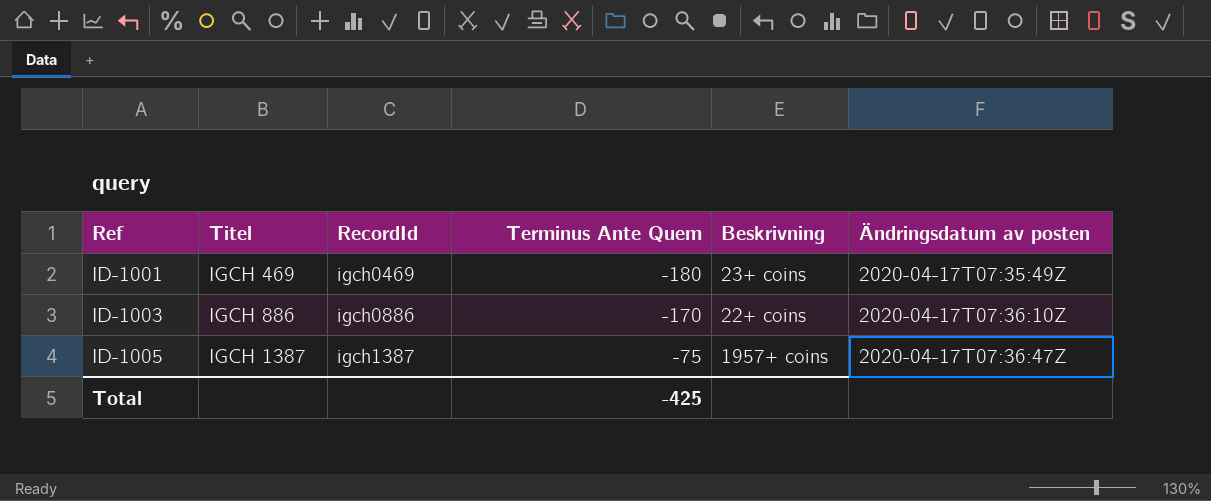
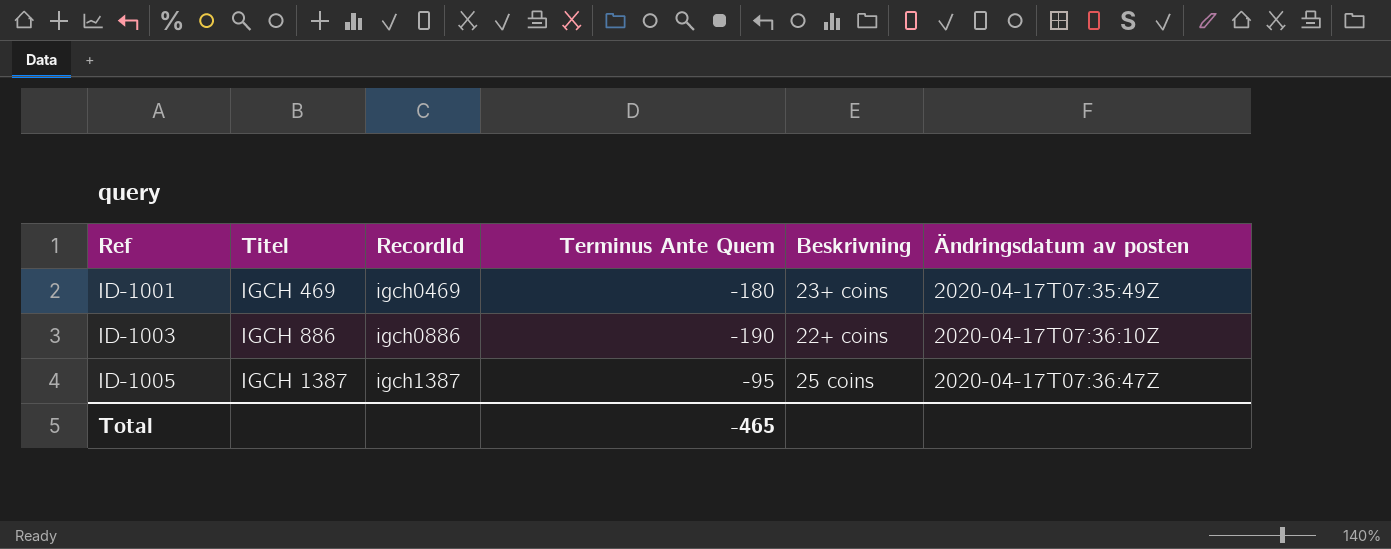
ID-1003 | Terminus Ante Quem: -170 -> -190
ID-1005 | Terminus Ante Quem: -75 -> -95
ID-1005 | Beskrivning: 1957+ coins -> 25 coins
Total | Terminus Ante Quem: -425 -> -465

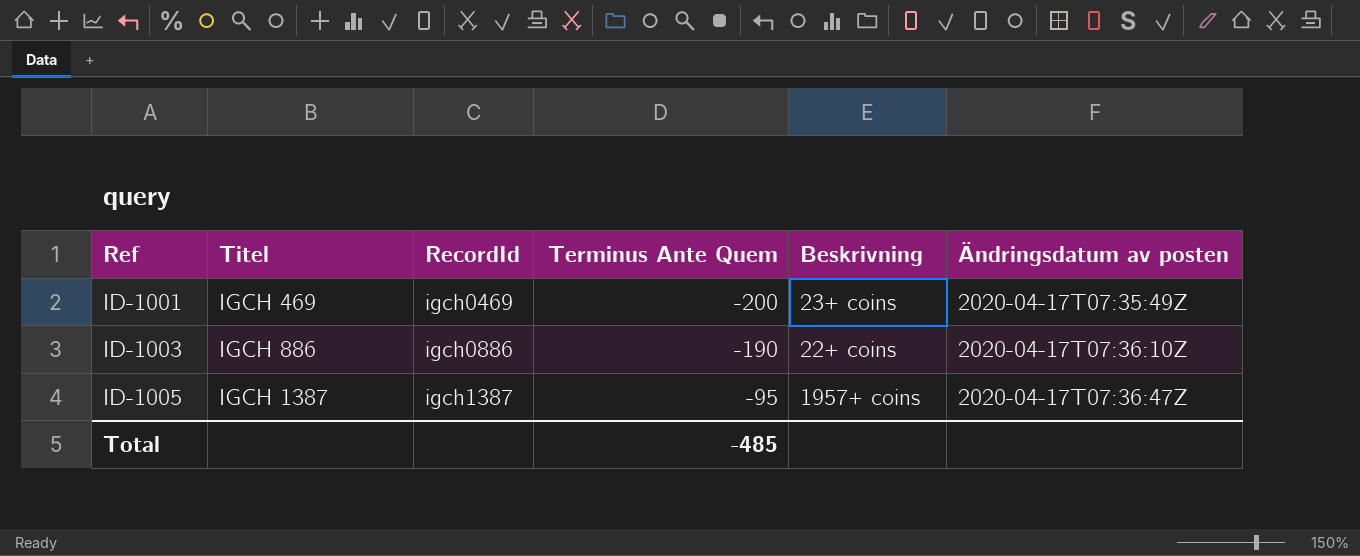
ID-1001 | Terminus Ante Quem: -180 -> -200
ID-1005 | Beskrivning: 25 coins -> 1957+ coins
Total | Terminus Ante Quem: -465 -> -485

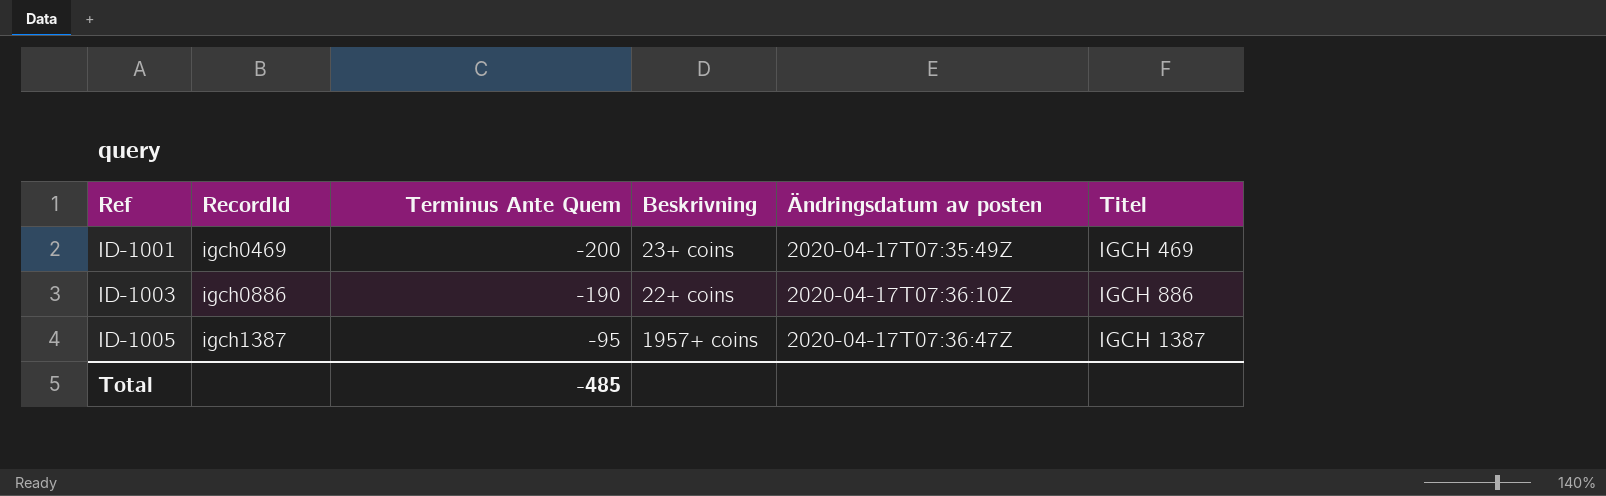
column Titel | position: 2 -> 6

